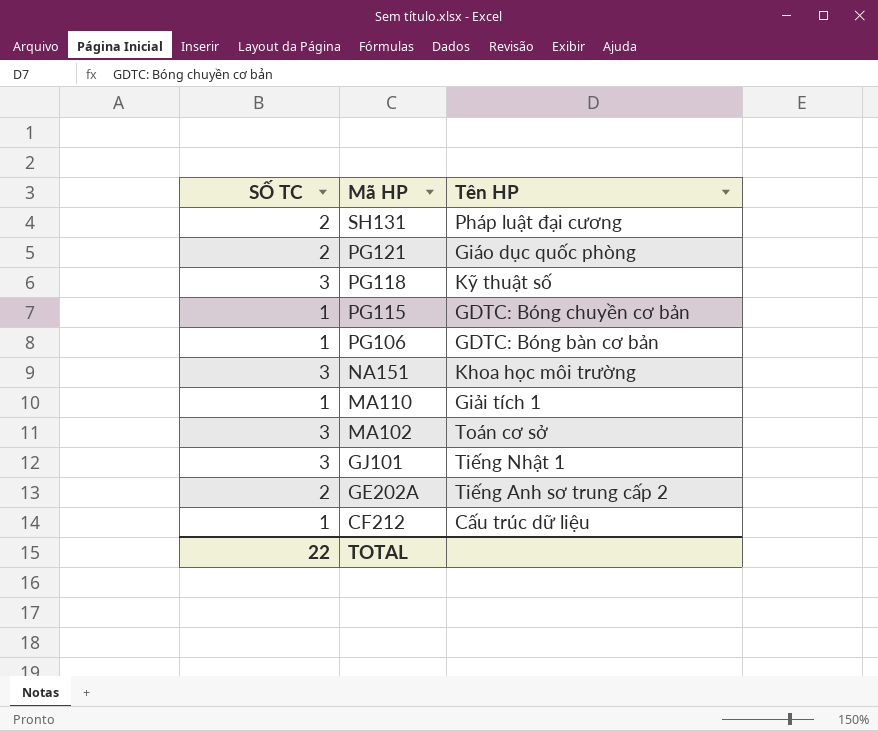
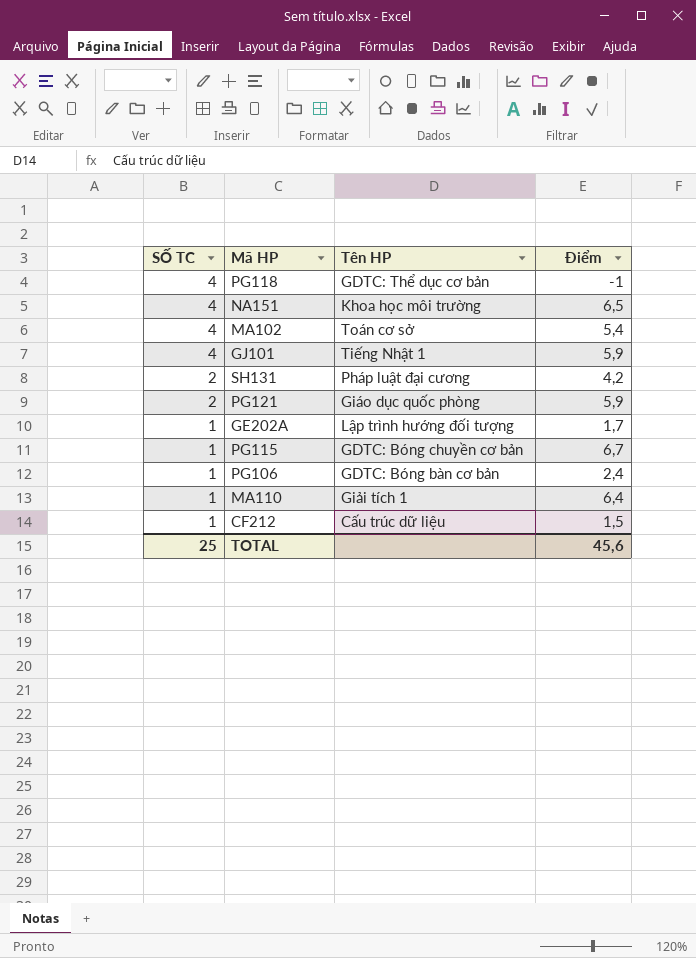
row order: Mã HP descending -> SỐ TC descending
column Điểm | position: none -> 4
PG118 | SỐ TC: 3 -> 4
PG118 | Tên HP: Kỹ thuật số -> GDTC: Thể dục cơ bản
NA151 | SỐ TC: 3 -> 4
MA102 | SỐ TC: 3 -> 4
GJ101 | SỐ TC: 3 -> 4
GE202A | SỐ TC: 2 -> 1
GE202A | Tên HP: Tiếng Anh sơ trung cấp 2 -> Lập trình hướng đối tượng
TOTAL | SỐ TC: 22 -> 25

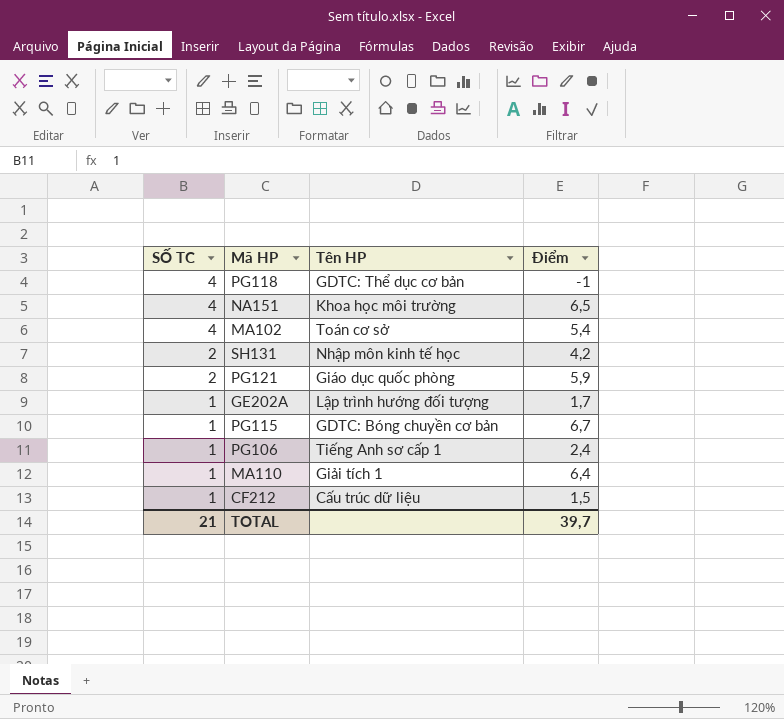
row GJ101: 4 | Tiếng Nhật 1 | 5,9 -> none
SH131 | Tên HP: Pháp luật đại cương -> Nhập môn kinh tế học
PG106 | Tên HP: GDTC: Bóng bàn cơ bản -> Tiếng Anh sơ cấp 1
TOTAL | SỐ TC: 25 -> 21
TOTAL | Điểm: 45,6 -> 39,7

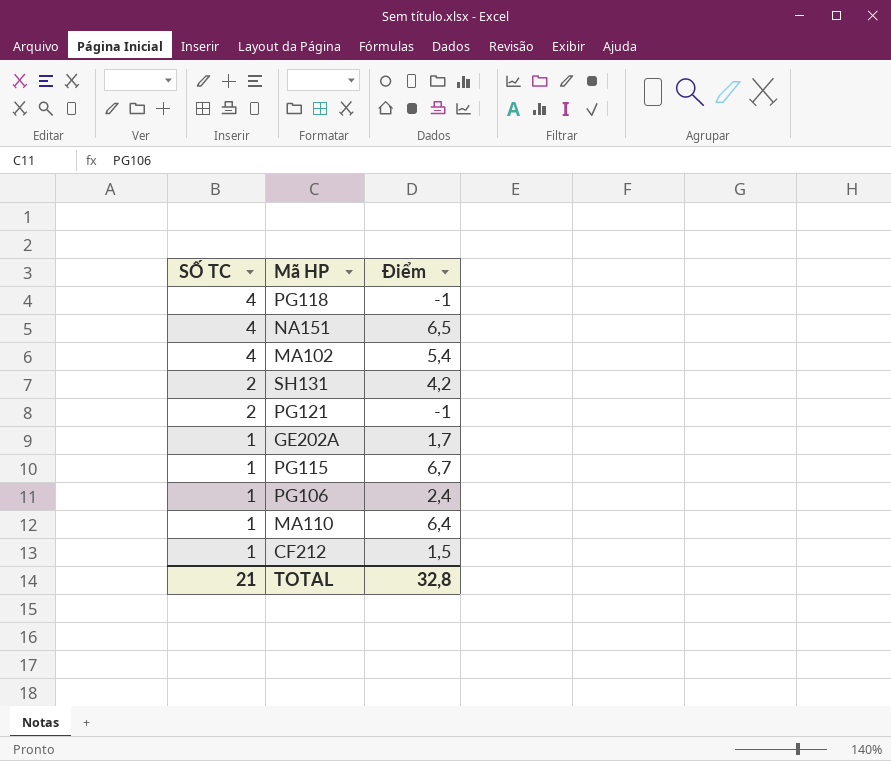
column Tên HP | position: 3 -> none
PG121 | Điểm: 5,9 -> -1
TOTAL | Điểm: 39,7 -> 32,8

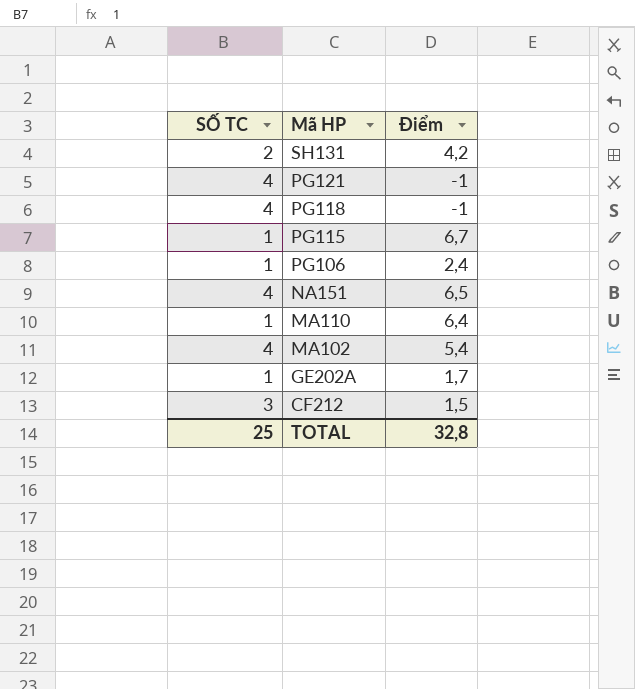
row order: SỐ TC descending -> Mã HP descending
PG121 | SỐ TC: 2 -> 4
CF212 | SỐ TC: 1 -> 3
TOTAL | SỐ TC: 21 -> 25

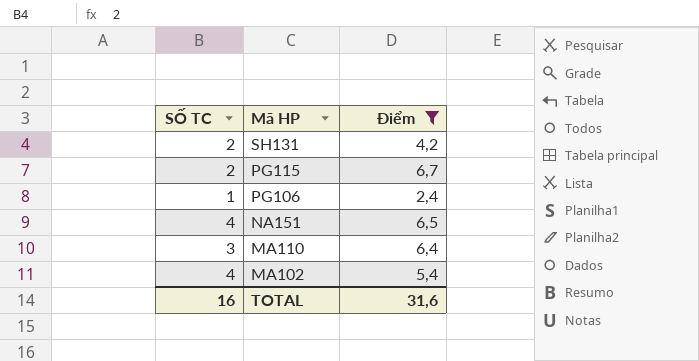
filter: none -> Điểm >= 2,4
PG115 | SỐ TC: 1 -> 2
MA110 | SỐ TC: 1 -> 3
TOTAL | SỐ TC: 25 -> 16
TOTAL | Điểm: 32,8 -> 31,6

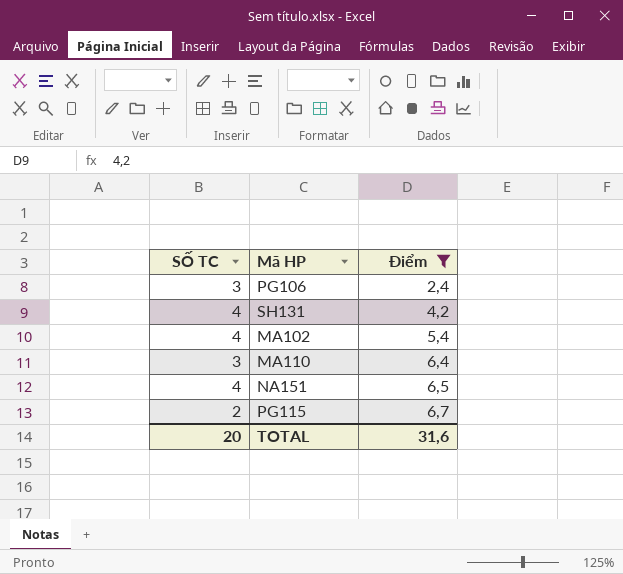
row order: Mã HP descending -> Điểm ascending
PG106 | SỐ TC: 1 -> 3
SH131 | SỐ TC: 2 -> 4
TOTAL | SỐ TC: 16 -> 20

